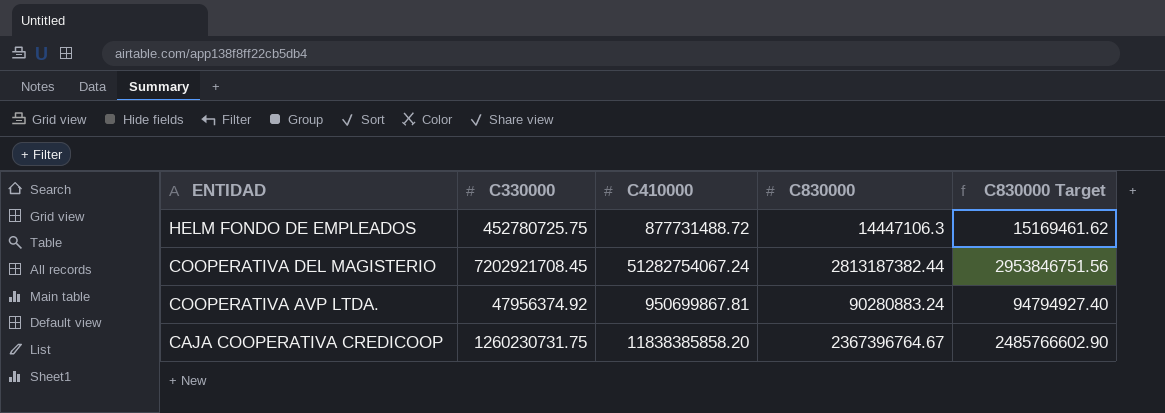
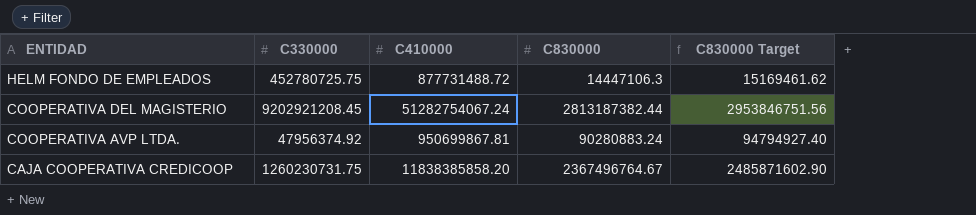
COOPERATIVA DEL MAGISTERIO | C330000: 7202921708.45 -> 9202921208.45
CAJA COOPERATIVA CREDICOOP | C830000: 2367396764.67 -> 2367496764.67
CAJA COOPERATIVA CREDICOOP | C830000 Target: 2485766602.90 -> 2485871602.90

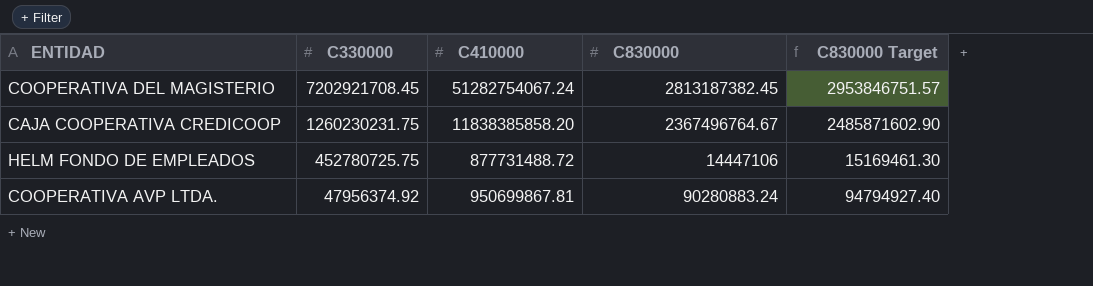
row order: ENTIDAD descending -> C330000 descending
COOPERATIVA DEL MAGISTERIO | C330000: 9202921208.45 -> 7202921708.45
COOPERATIVA DEL MAGISTERIO | C830000: 2813187382.44 -> 2813187382.45
COOPERATIVA DEL MAGISTERIO | C830000 Target: 2953846751.56 -> 2953846751.57
CAJA COOPERATIVA CREDICOOP | C330000: 1260230731.75 -> 1260230231.75
HELM FONDO DE EMPLEADOS | C830000: 14447106.3 -> 14447106
HELM FONDO DE EMPLEADOS | C830000 Target: 15169461.62 -> 15169461.30

